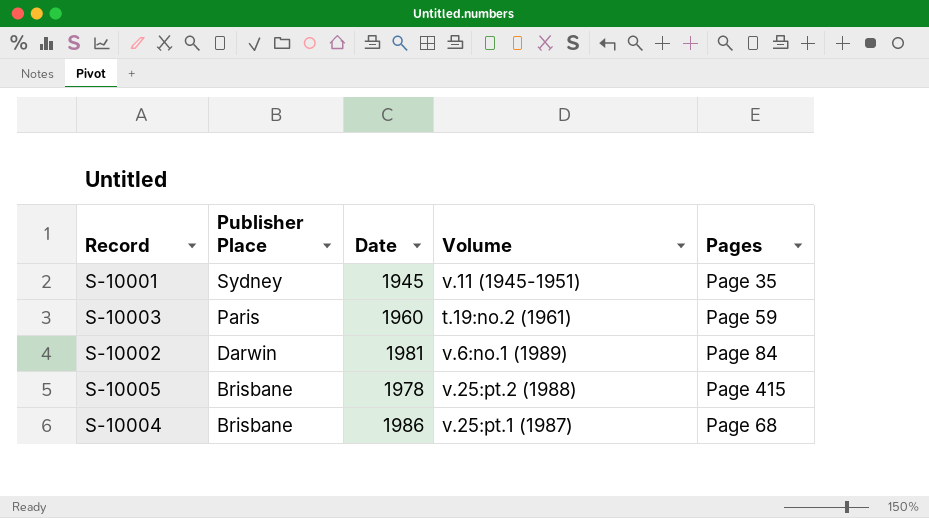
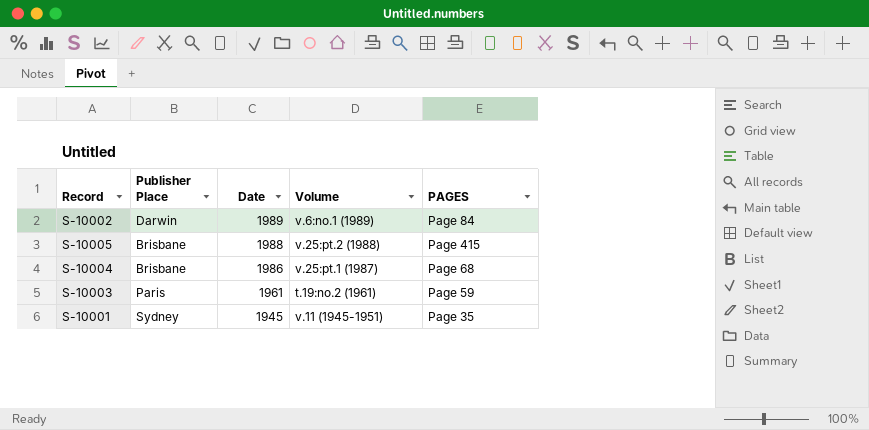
row order: Publisher Place descending -> Date descending
column name: Pages -> PAGES
S-10002 | Date: 1981 -> 1989
S-10005 | Date: 1978 -> 1988
S-10003 | Date: 1960 -> 1961

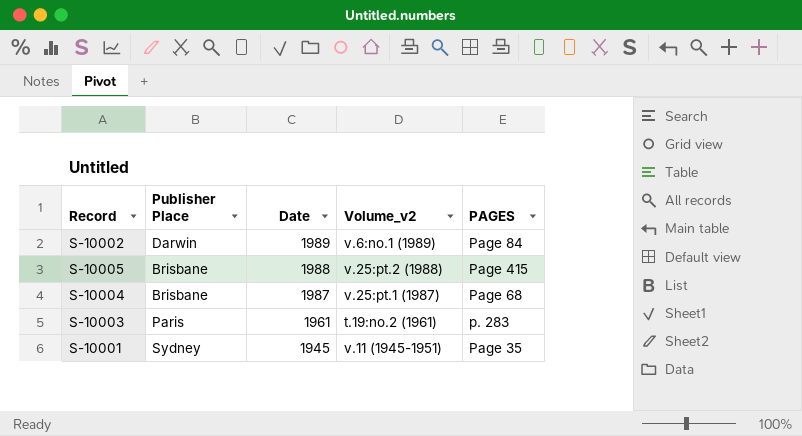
column name: Volume -> Volume_v2
S-10004 | Date: 1986 -> 1987
S-10003 | PAGES: Page 59 -> p. 283

